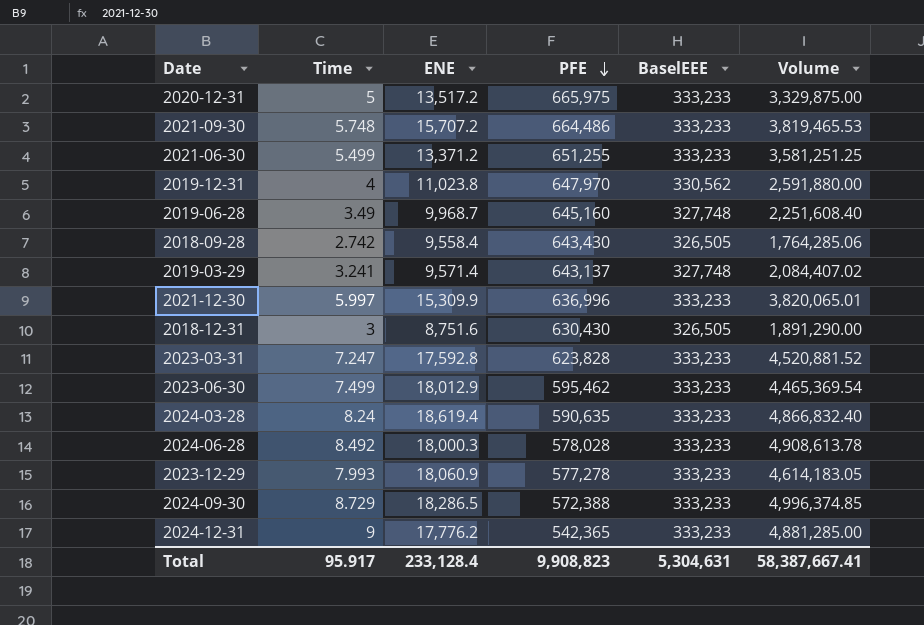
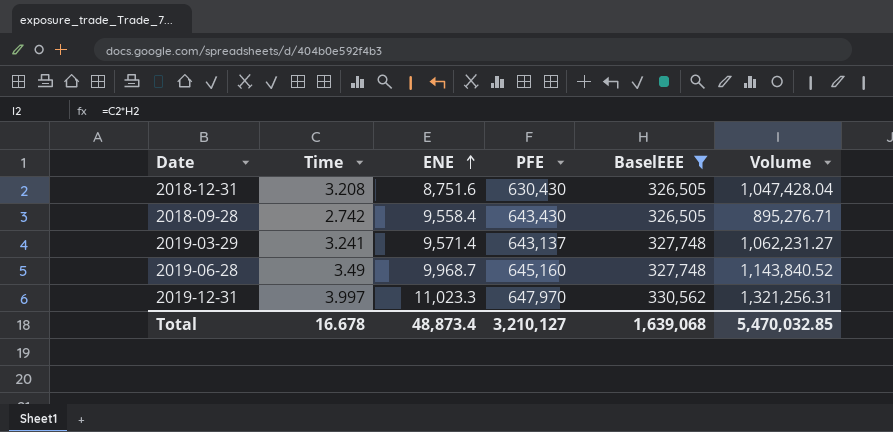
filter: none -> BaselEEE != 333,233
row order: PFE descending -> ENE ascending
column Volume | formula: [Time] * [PFE] -> [Time] * [BaselEEE]
2018-12-31 | Time: 3 -> 3.208
2019-12-31 | Time: 4 -> 3.997
2019-12-31 | ENE: 11,023.8 -> 11,023.3
Total | Time: 95.917 -> 16.678
Total | ENE: 233,128.4 -> 48,873.4
Total | PFE: 9,908,823 -> 3,210,127
Total | BaselEEE: 5,304,631 -> 1,639,068
Total | Volume: 58,387,667.41 -> 5,470,032.85

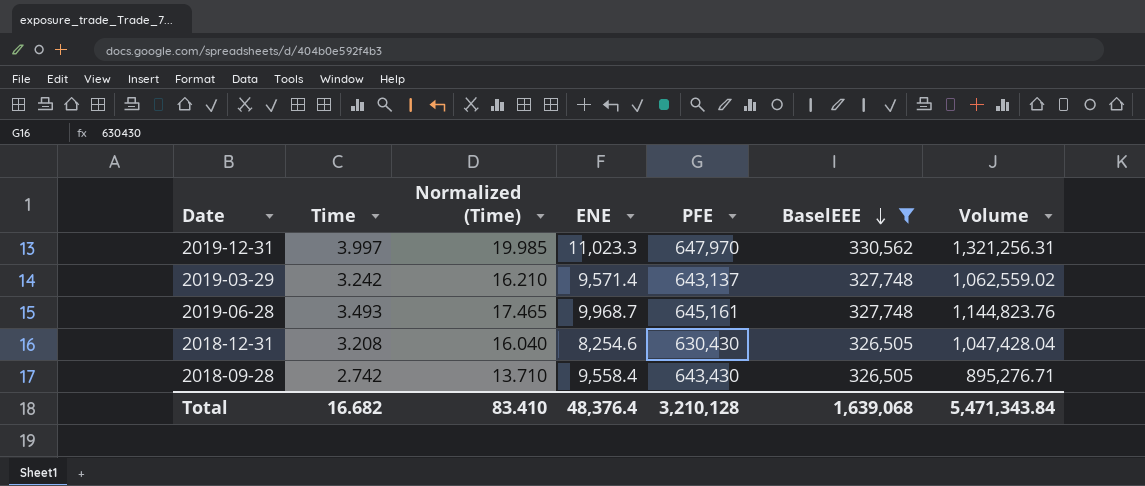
row order: ENE ascending -> BaselEEE descending
column Normalized (Time) | formula: none -> [Time] * 5
2019-03-29 | Time: 3.241 -> 3.242
2019-03-29 | Volume: 1,062,231.27 -> 1,062,559.02
2019-06-28 | Time: 3.49 -> 3.493
2019-06-28 | PFE: 645,160 -> 645,161
2019-06-28 | Volume: 1,143,840.52 -> 1,144,823.76
2018-12-31 | ENE: 8,751.6 -> 8,254.6
Total | Time: 16.678 -> 16.682
Total | ENE: 48,873.4 -> 48,376.4
Total | PFE: 3,210,127 -> 3,210,128
Total | Volume: 5,470,032.85 -> 5,471,343.84

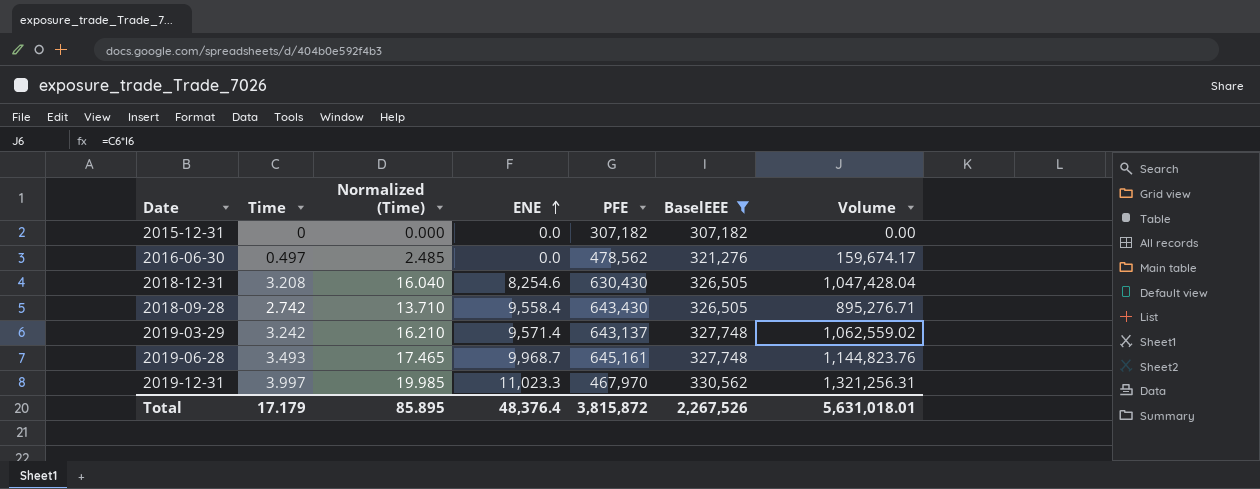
row order: BaselEEE descending -> ENE ascending
row 2015-12-31: none -> 0 | 0.000 | 0.0 | 307,182 | 307,182 | 0.00
row 2016-06-30: none -> 0.497 | 2.485 | 0.0 | 478,562 | 321,276 | 159,674.17
2019-12-31 | PFE: 647,970 -> 467,970
Total | Time: 16.682 -> 17.179
Total | Normalized (Time): 83.410 -> 85.895
Total | PFE: 3,210,128 -> 3,815,872
Total | BaselEEE: 1,639,068 -> 2,267,526
Total | Volume: 5,471,343.84 -> 5,631,018.01

